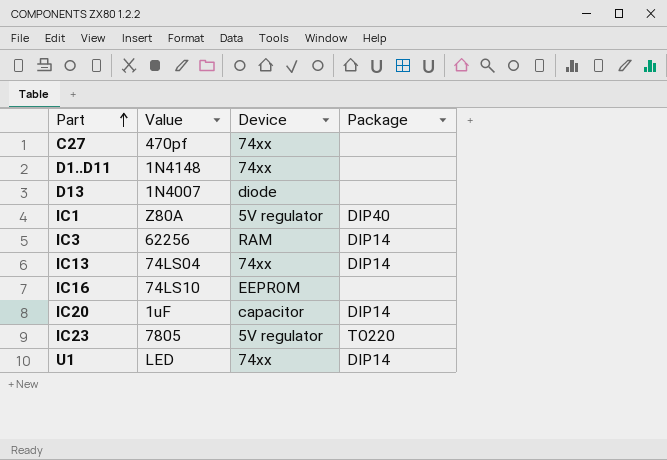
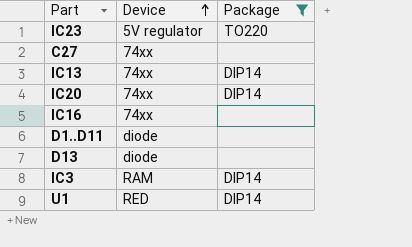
filter: none -> Package != DIP40
row order: Part ascending -> Device ascending
column Value | position: 2 -> none
IC20 | Device: capacitor -> 74xx
IC16 | Device: EEPROM -> 74xx
D1..D11 | Device: 74xx -> diode
U1 | Device: 74xx -> RED

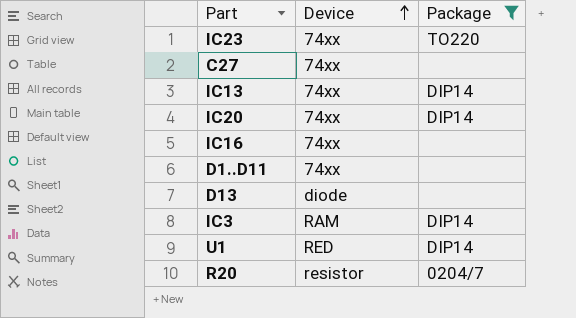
IC23 | Device: 5V regulator -> 74xx
D1..D11 | Device: diode -> 74xx
row R20: none -> resistor | 0204/7

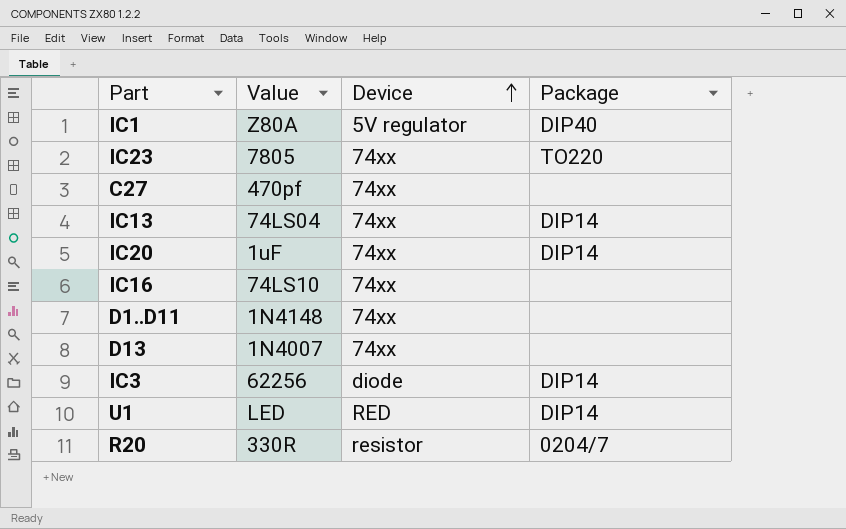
filter: Package != DIP40 -> none
column Value | position: none -> 2
D13 | Device: diode -> 74xx
IC3 | Device: RAM -> diode

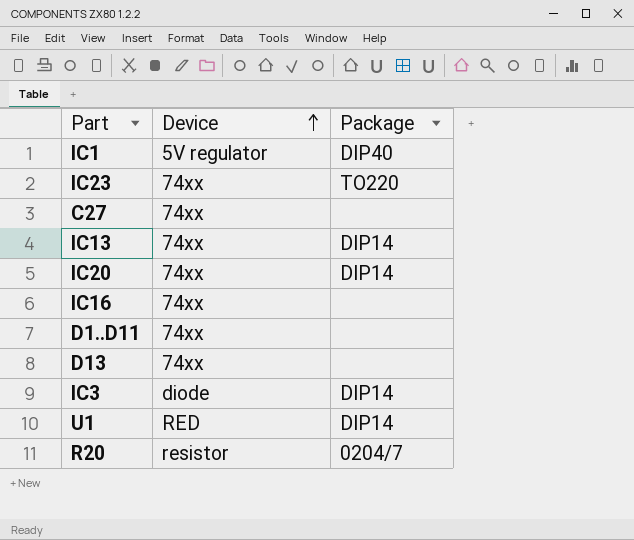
column Value | position: 2 -> none

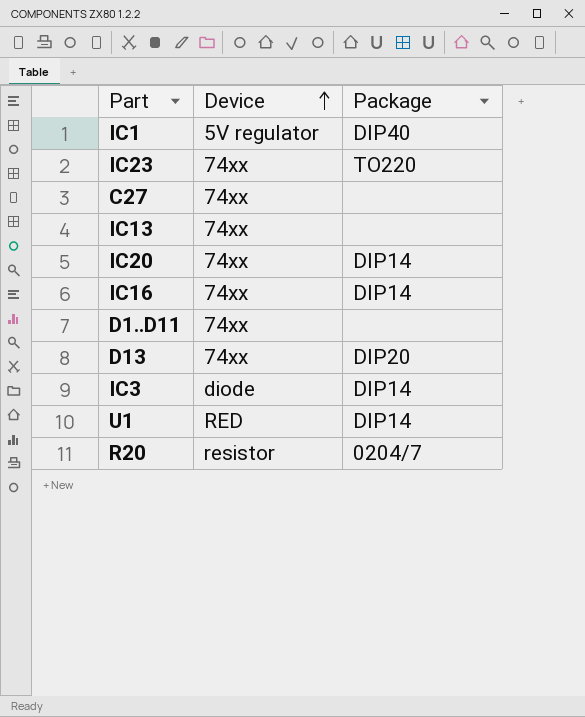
IC13 | Package: DIP14 -> none
IC16 | Package: none -> DIP14
D13 | Package: none -> DIP20

